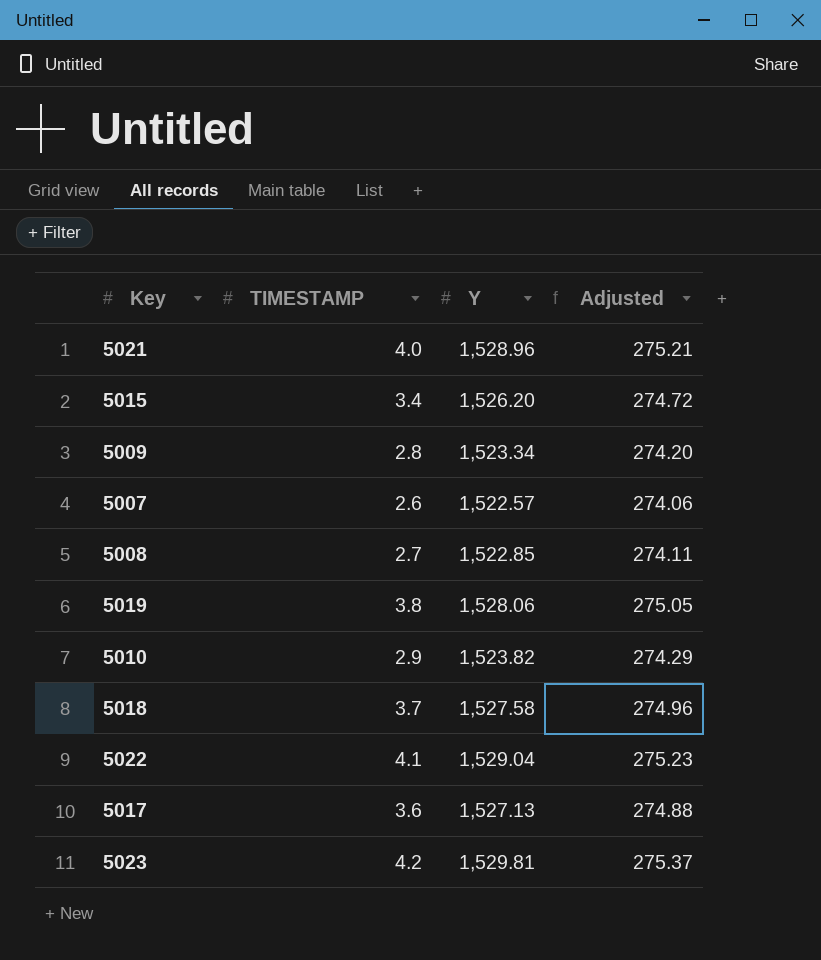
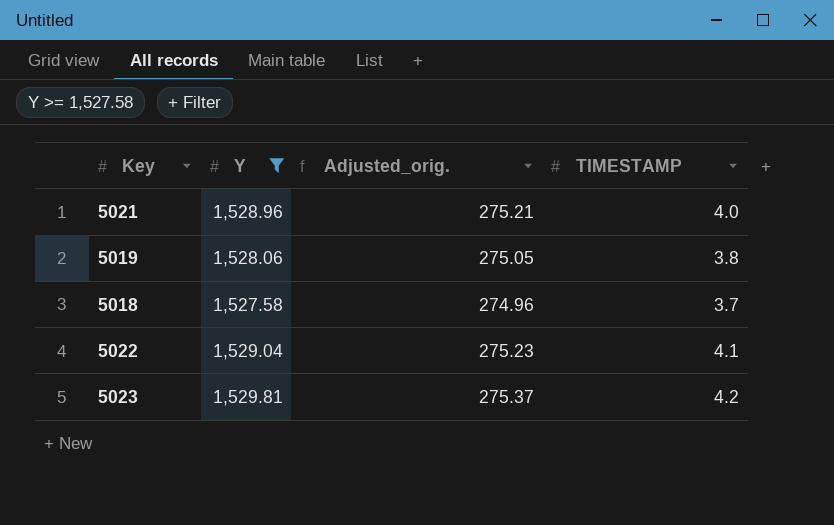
filter: none -> Y >= 1,527.58
column name: Adjusted -> Adjusted_orig.
column TIMESTAMP | position: 2 -> 4

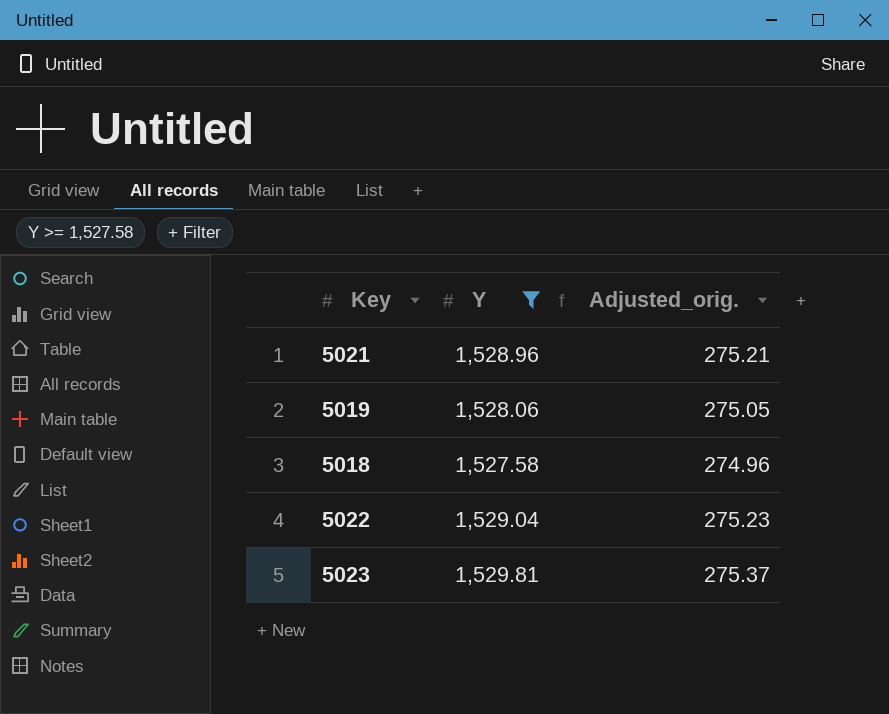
column TIMESTAMP | position: 4 -> none

